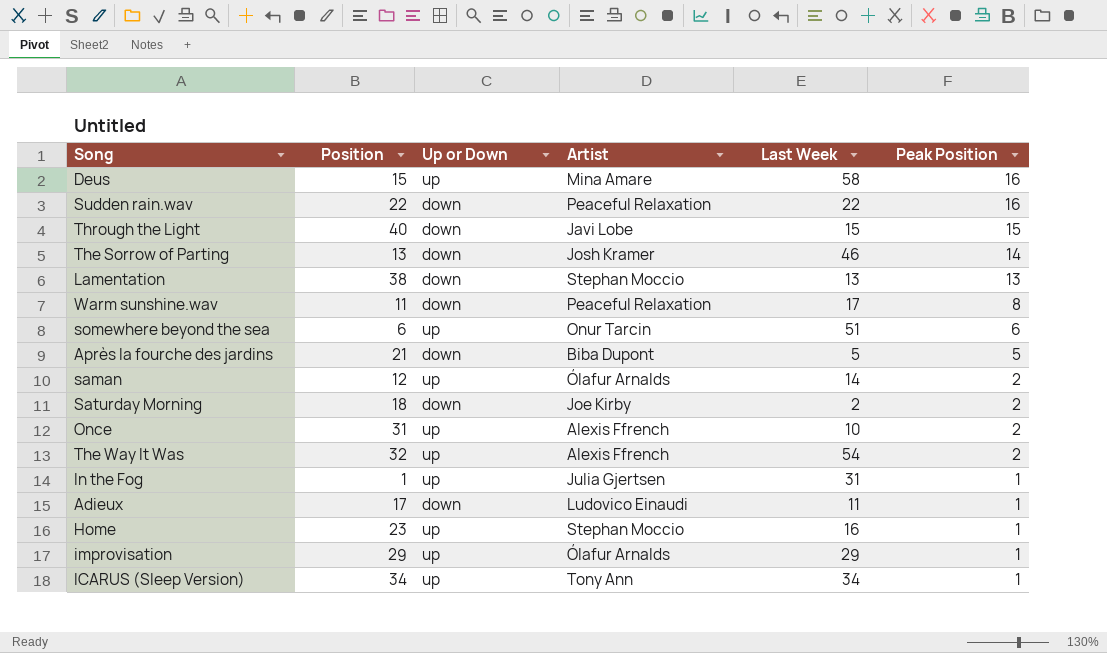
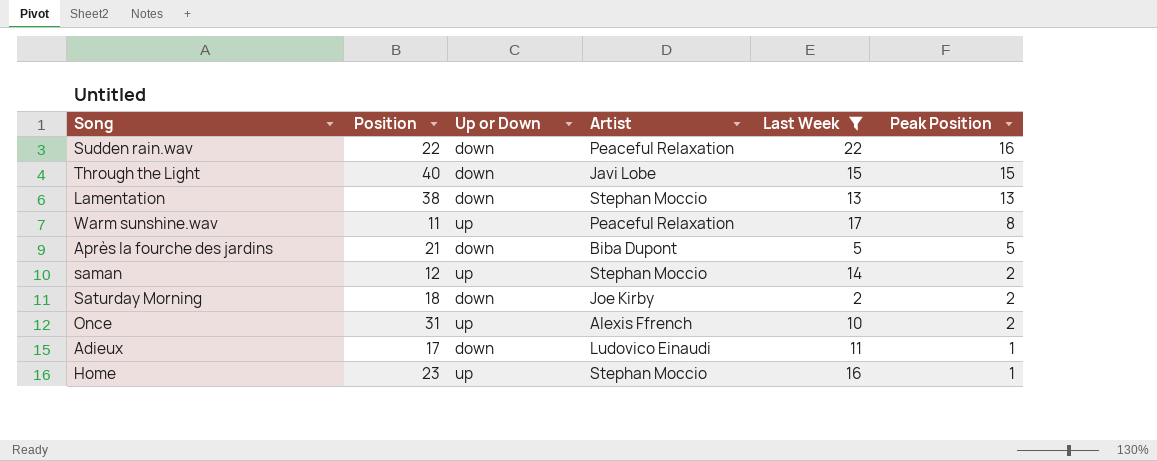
filter: none -> Last Week <= 22
Warm sunshine.wav | Up or Down: down -> up
saman | Artist: Ólafur Arnalds -> Stephan Moccio

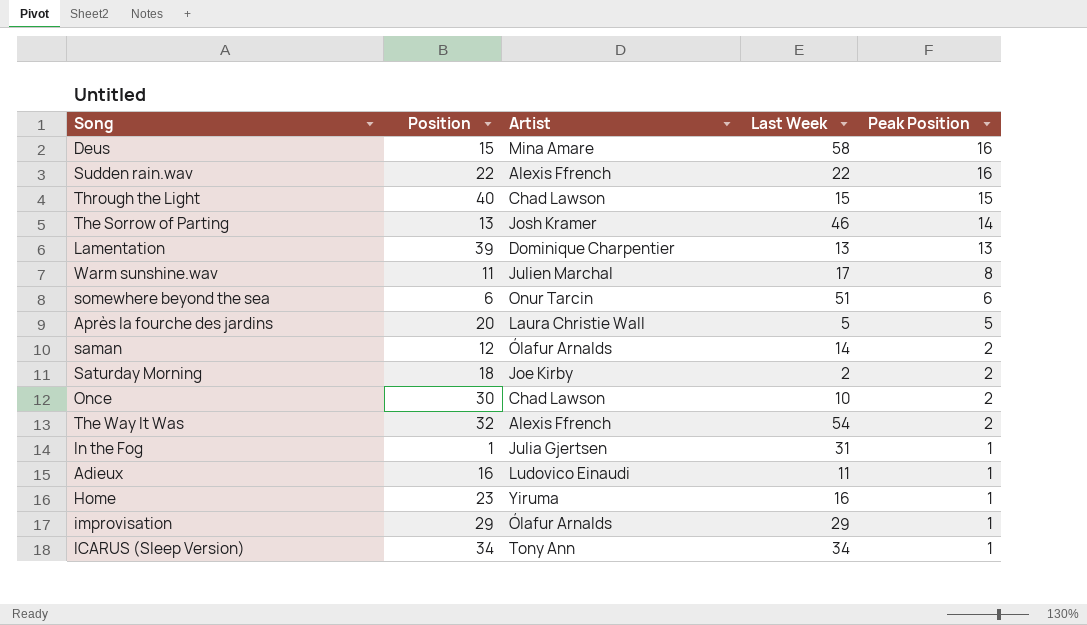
filter: Last Week <= 22 -> none
column Up or Down | position: 3 -> none
Sudden rain.wav | Artist: Peaceful Relaxation -> Alexis Ffrench
Through the Light | Artist: Javi Lobe -> Chad Lawson
Lamentation | Position: 38 -> 39
Lamentation | Artist: Stephan Moccio -> Dominique Charpentier
Warm sunshine.wav | Artist: Peaceful Relaxation -> Julien Marchal
Après la fourche des jardins | Position: 21 -> 20
Après la fourche des jardins | Artist: Biba Dupont -> Laura Christie Wall
saman | Artist: Stephan Moccio -> Ólafur Arnalds
Once | Position: 31 -> 30
Once | Artist: Alexis Ffrench -> Chad Lawson
Adieux | Position: 17 -> 16
Home | Artist: Stephan Moccio -> Yiruma

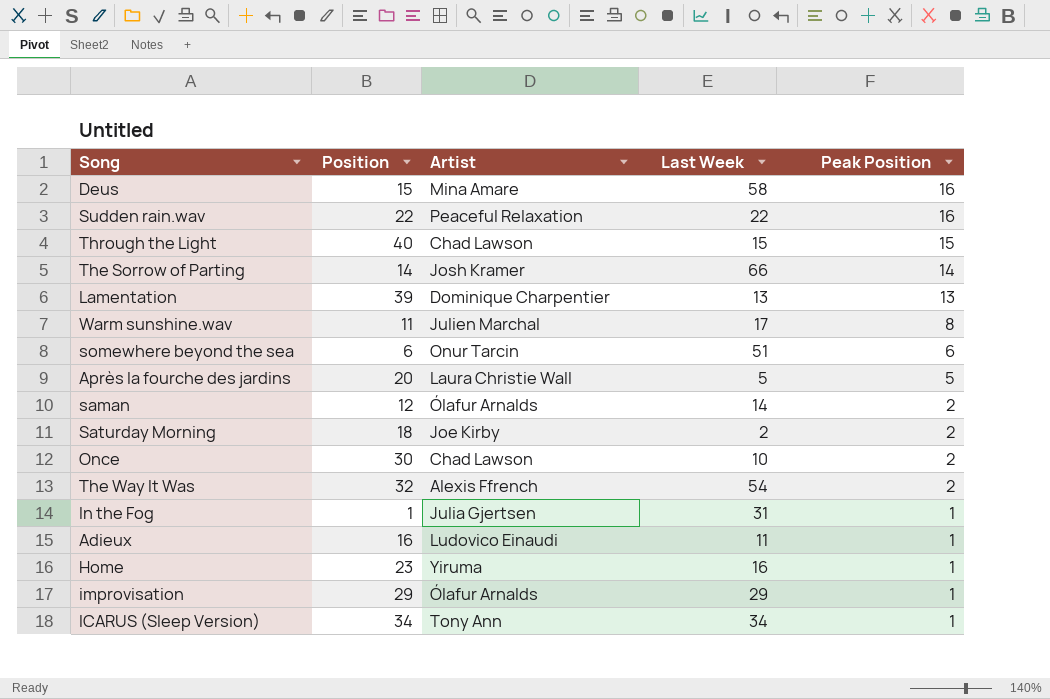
Sudden rain.wav | Artist: Alexis Ffrench -> Peaceful Relaxation
The Sorrow of Parting | Position: 13 -> 14
The Sorrow of Parting | Last Week: 46 -> 66

